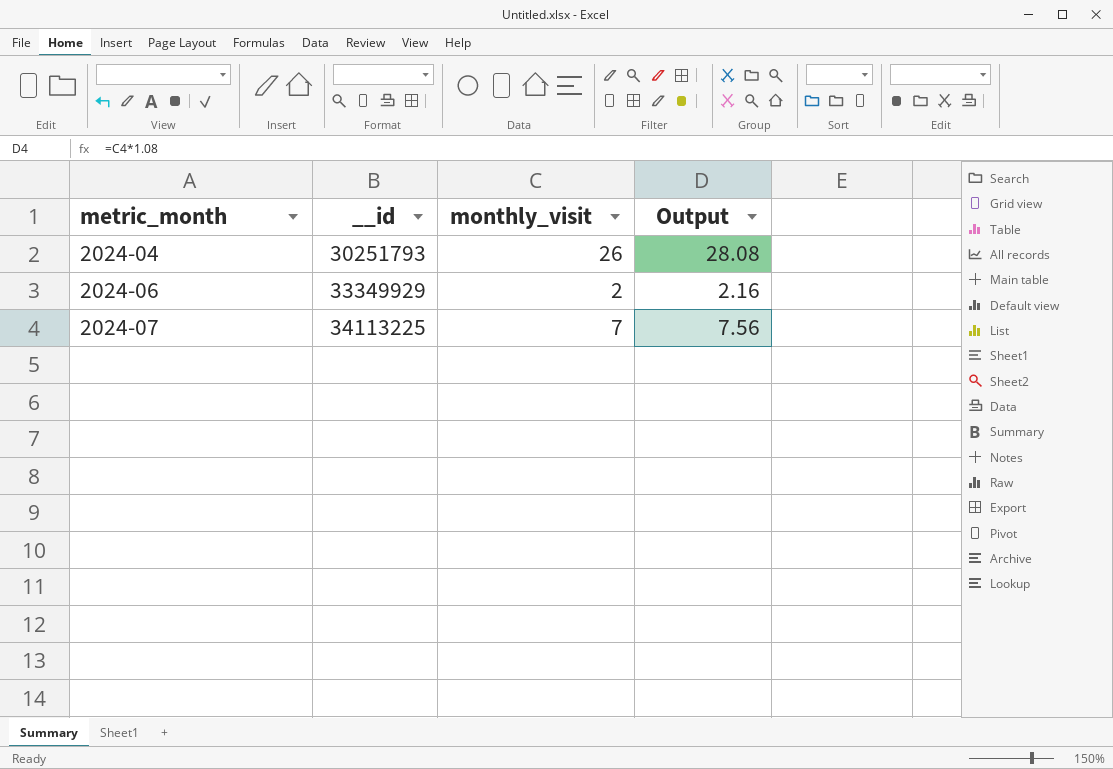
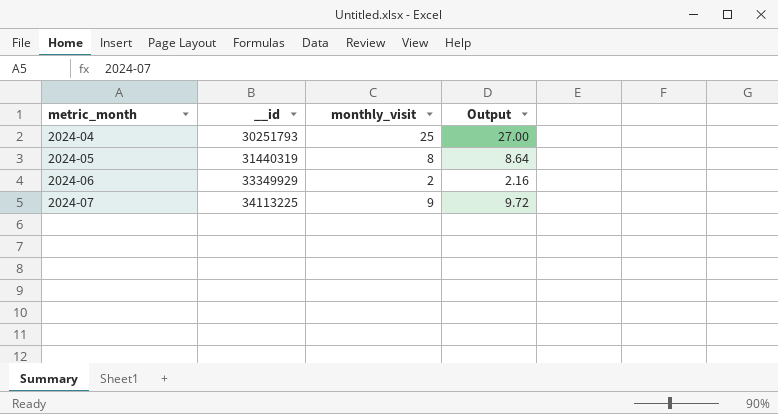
2024-04 | monthly_visit: 26 -> 25
2024-04 | Output: 28.08 -> 27.00
row 2024-05: none -> 31440319 | 8 | 8.64
2024-07 | monthly_visit: 7 -> 9
2024-07 | Output: 7.56 -> 9.72

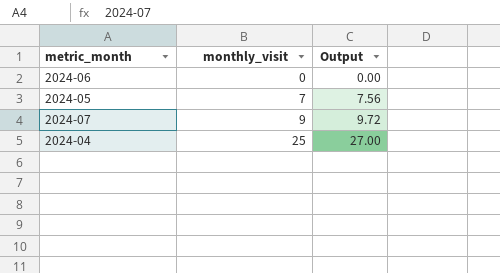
row order: metric_month ascending -> monthly_visit ascending
column __id | position: 2 -> none
2024-06 | monthly_visit: 2 -> 0
2024-06 | Output: 2.16 -> 0.00
2024-05 | monthly_visit: 8 -> 7
2024-05 | Output: 8.64 -> 7.56

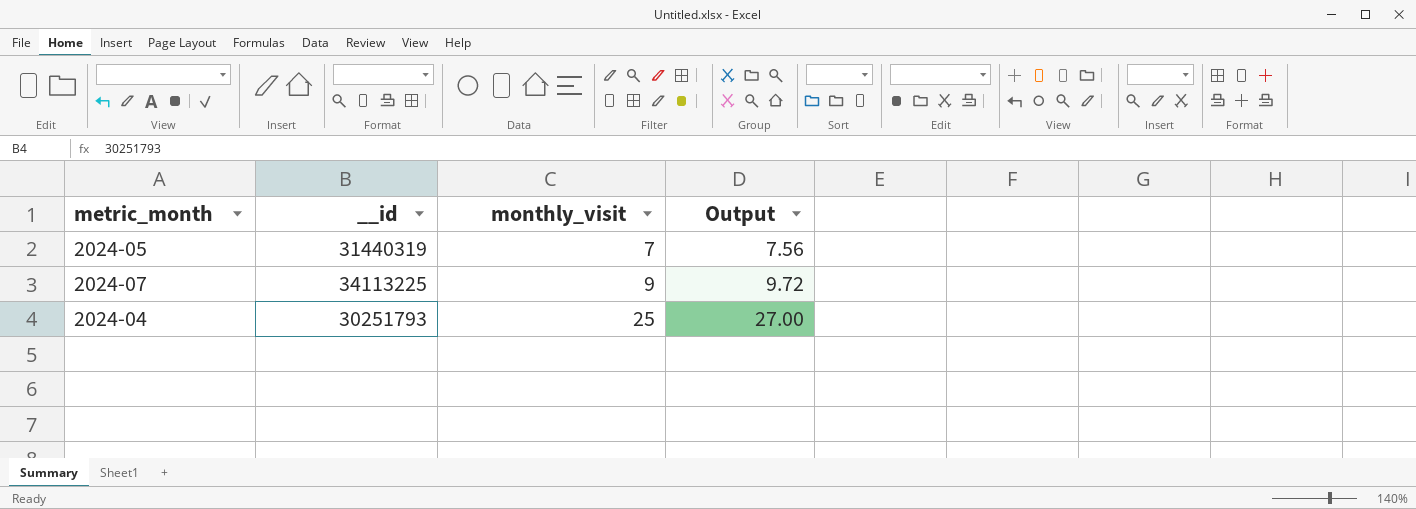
column __id | position: none -> 2
row 2024-06: 0 | 0.00 -> none

